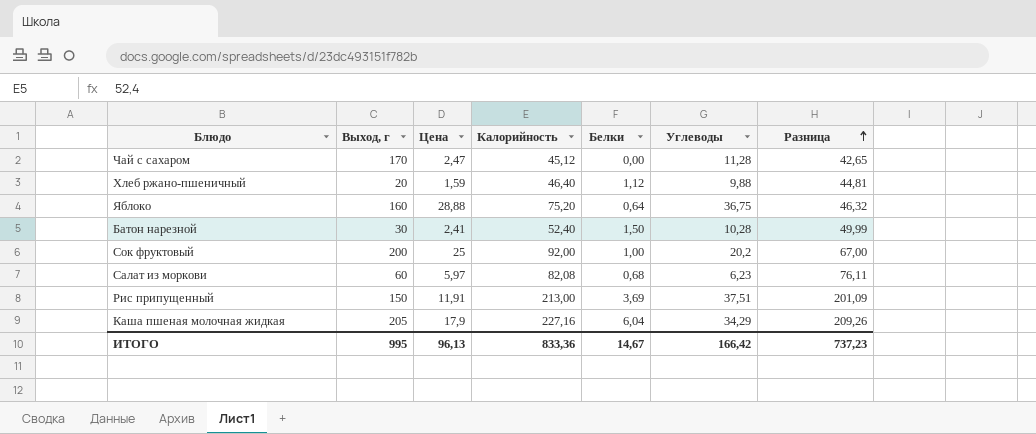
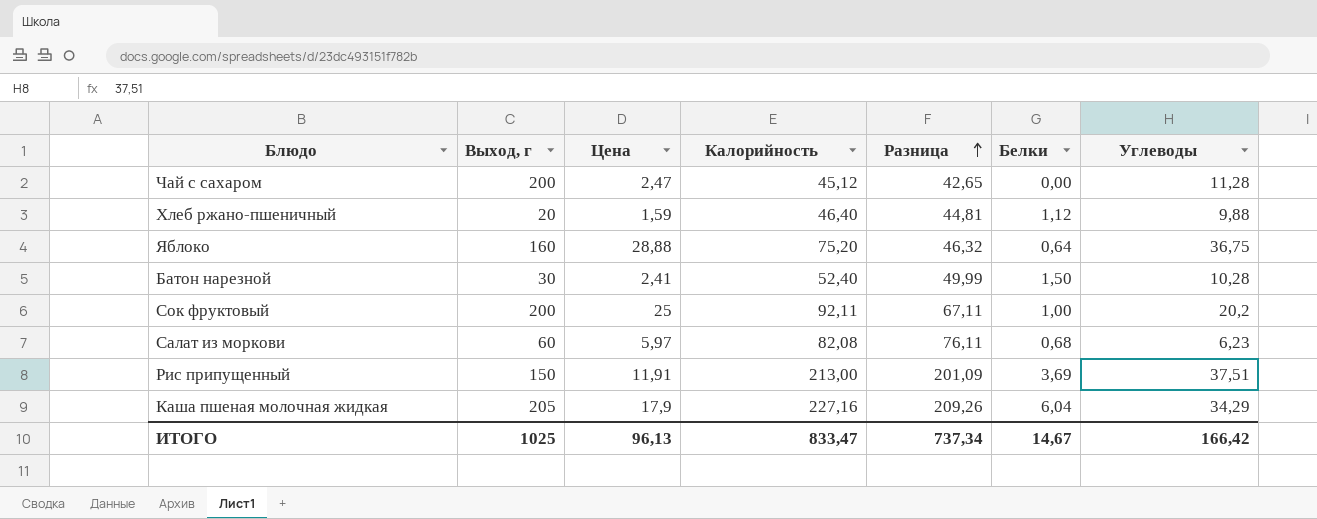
column Разница | position: 7 -> 5
Чай с сахаром | Выход, г: 170 -> 200
Сок фруктовый | Калорийность: 92,00 -> 92,11
Сок фруктовый | Разница: 67,00 -> 67,11
ИТОГО | Выход, г: 995 -> 1025
ИТОГО | Калорийность: 833,36 -> 833,47
ИТОГО | Разница: 737,23 -> 737,34

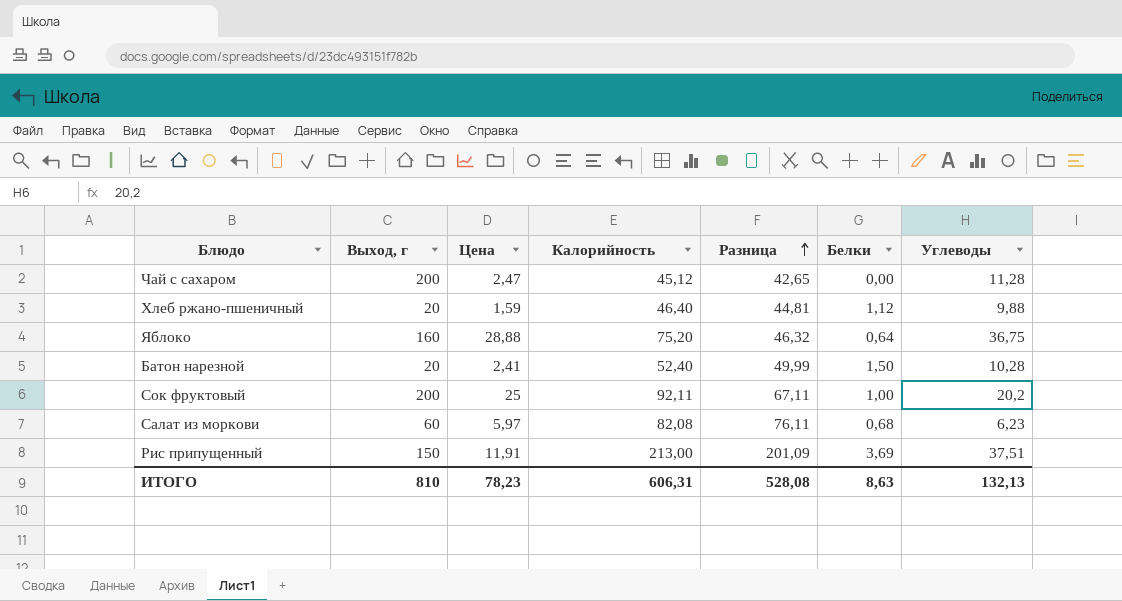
row Каша пшеная молочная жидкая: 205 | 17,9 | 227,16 | 209,26 | 6,04 | 34,29 -> none
Батон нарезной | Выход, г: 30 -> 20
ИТОГО | Выход, г: 1025 -> 810
ИТОГО | Цена: 96,13 -> 78,23
ИТОГО | Калорийность: 833,47 -> 606,31
ИТОГО | Разница: 737,34 -> 528,08
ИТОГО | Белки: 14,67 -> 8,63
ИТОГО | Углеводы: 166,42 -> 132,13

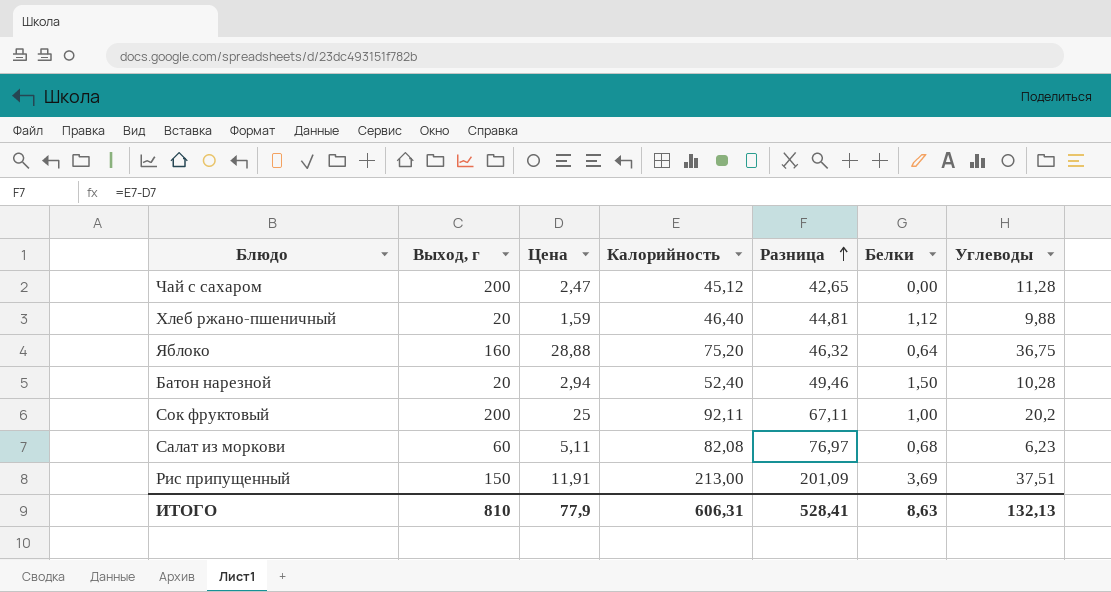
Батон нарезной | Цена: 2,41 -> 2,94
Батон нарезной | Разница: 49,99 -> 49,46
Салат из моркови | Цена: 5,97 -> 5,11
Салат из моркови | Разница: 76,11 -> 76,97
ИТОГО | Цена: 78,23 -> 77,9
ИТОГО | Разница: 528,08 -> 528,41

